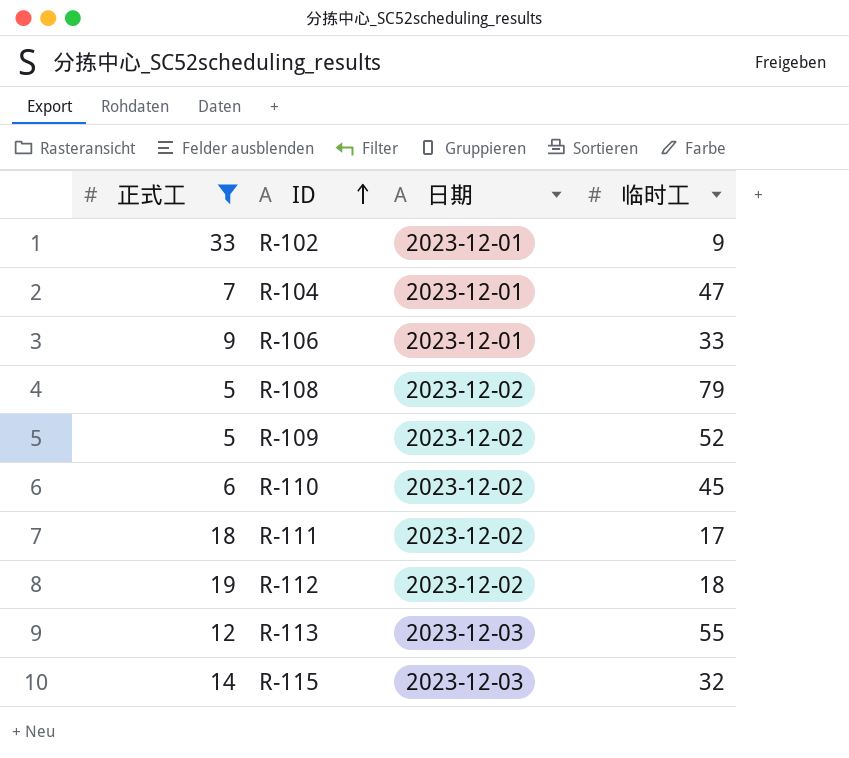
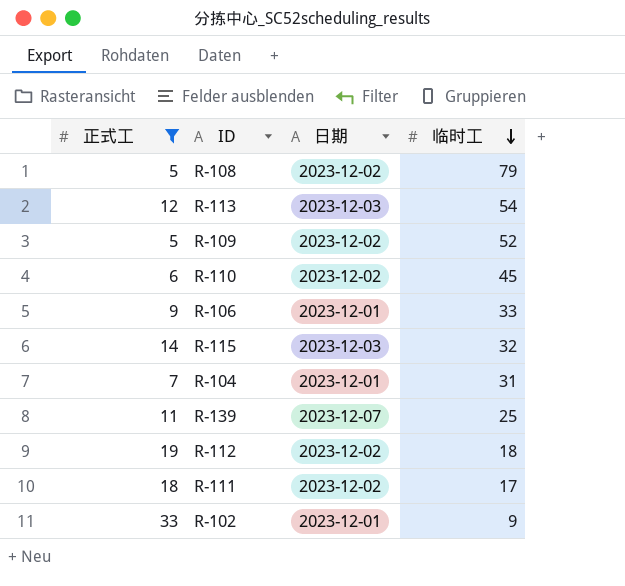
row order: ID ascending -> 临时工 descending
R-113 | 临时工: 55 -> 54
R-104 | 临时工: 47 -> 31
row R-139: none -> 11 | 2023-12-07 | 25

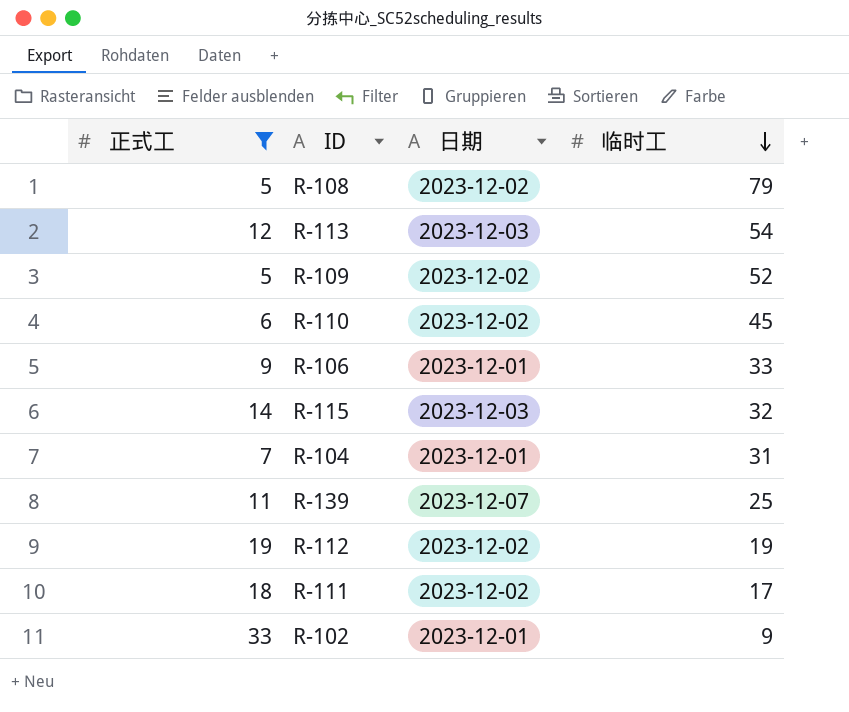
R-112 | 临时工: 18 -> 19

